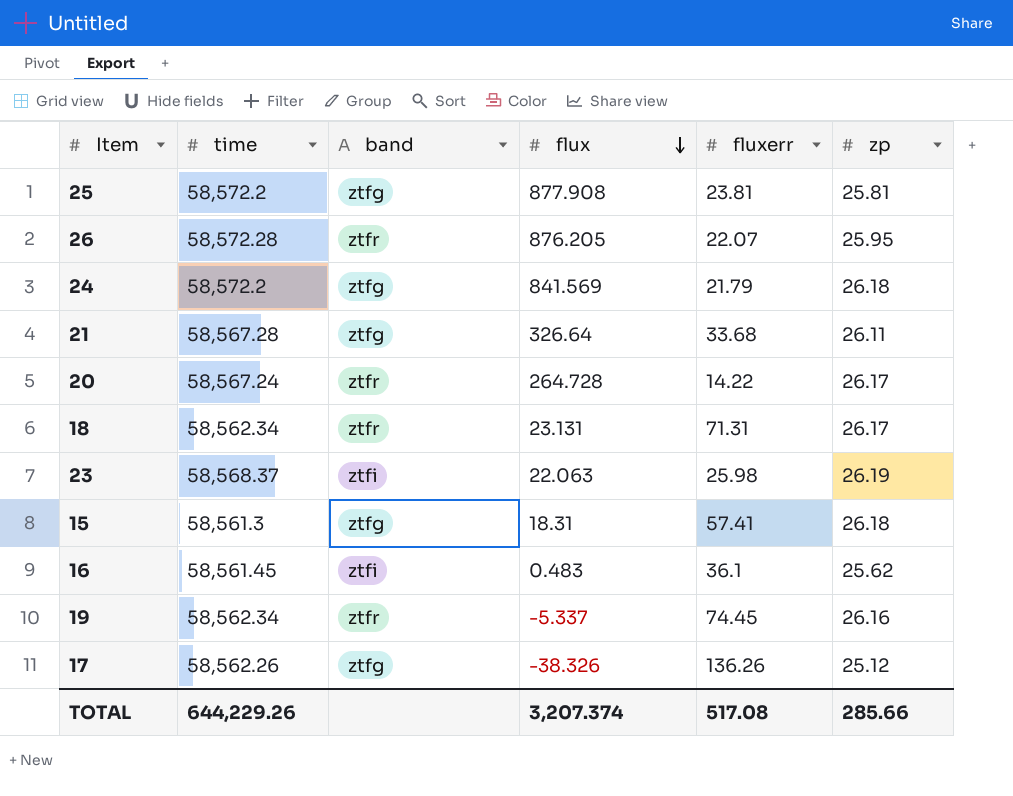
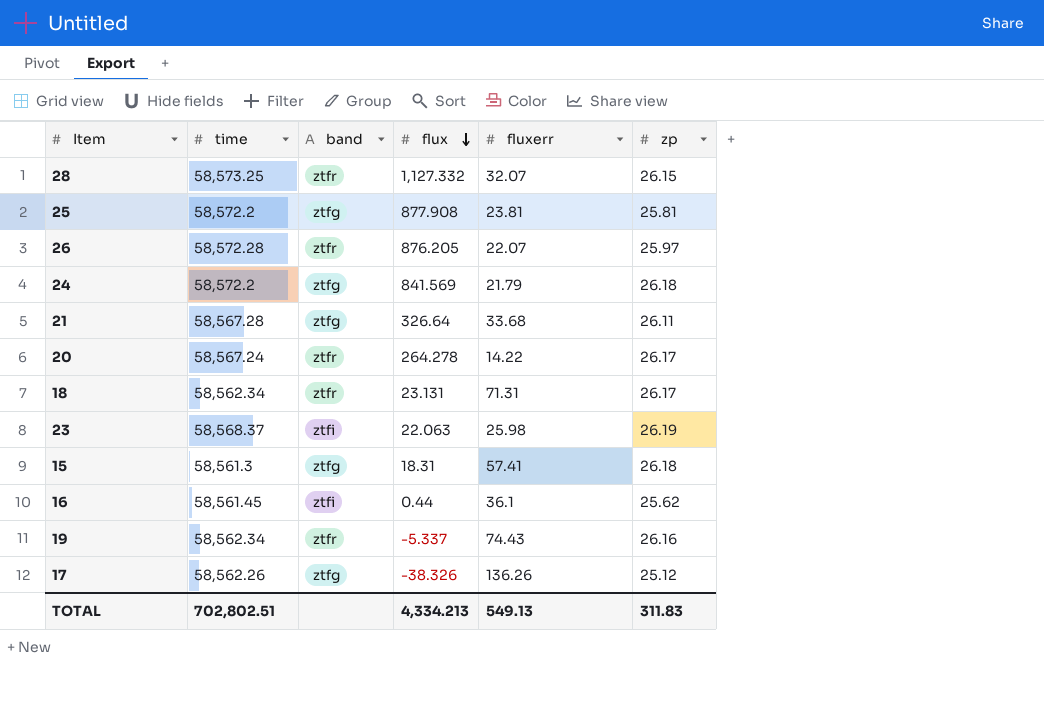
row 28: none -> 58,573.25 | ztfr | 1,127.332 | 32.07 | 26.15
26 | zp: 25.95 -> 25.97
20 | flux: 264.728 -> 264.278
16 | flux: 0.483 -> 0.44
19 | fluxerr: 74.45 -> 74.43
TOTAL | time: 644,229.26 -> 702,802.51
TOTAL | flux: 3,207.374 -> 4,334.213
TOTAL | fluxerr: 517.08 -> 549.13
TOTAL | zp: 285.66 -> 311.83

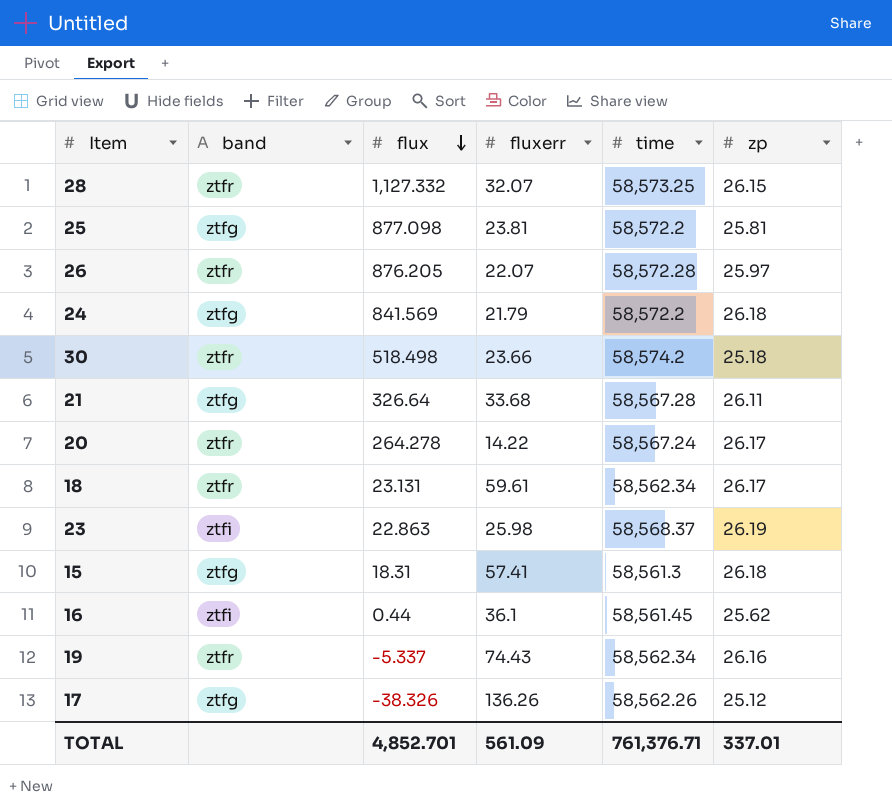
column time | position: 2 -> 5
25 | flux: 877.908 -> 877.098
row 30: none -> ztfr | 518.498 | 23.66 | 58,574.2 | 25.18
18 | fluxerr: 71.31 -> 59.61
23 | flux: 22.063 -> 22.863
TOTAL | flux: 4,334.213 -> 4,852.701
TOTAL | fluxerr: 549.13 -> 561.09
TOTAL | time: 702,802.51 -> 761,376.71
TOTAL | zp: 311.83 -> 337.01

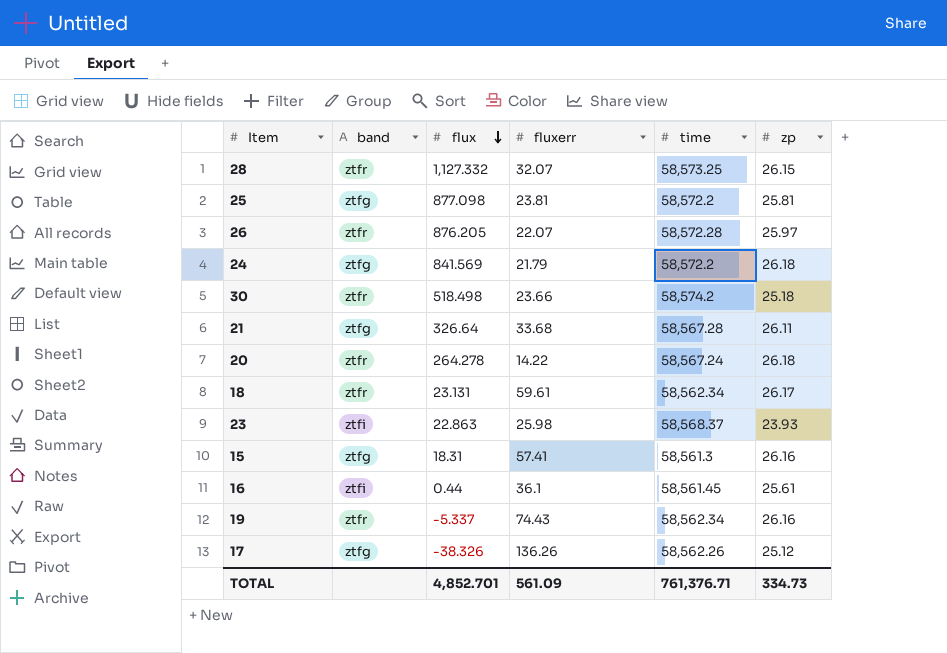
20 | zp: 26.17 -> 26.18
23 | zp: 26.19 -> 23.93
15 | zp: 26.18 -> 26.16
16 | zp: 25.62 -> 25.61
TOTAL | zp: 337.01 -> 334.73

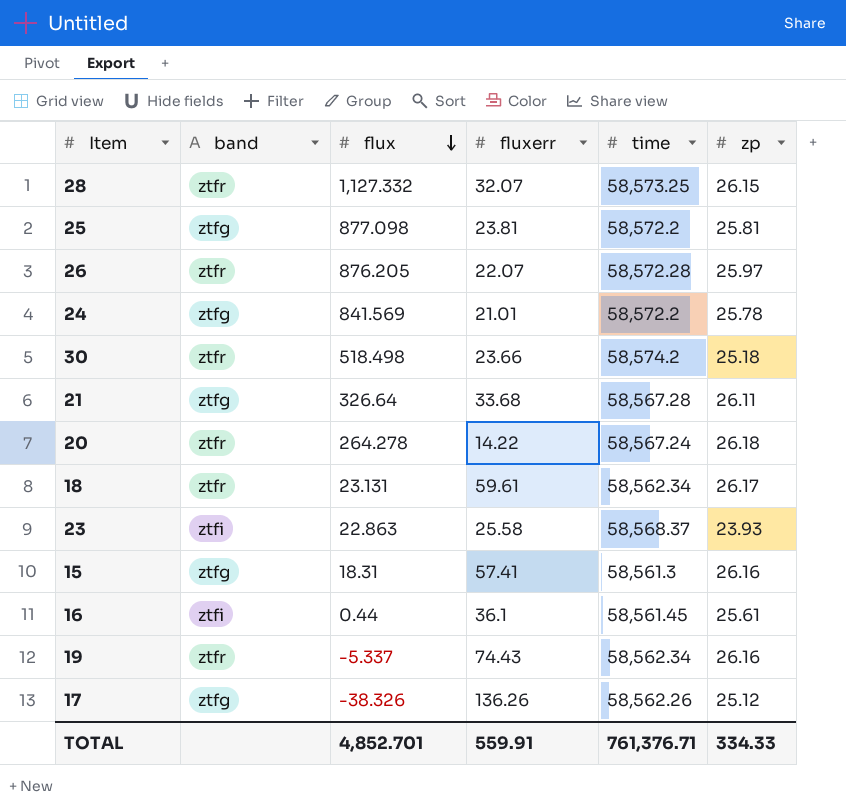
24 | fluxerr: 21.79 -> 21.01
24 | zp: 26.18 -> 25.78
23 | fluxerr: 25.98 -> 25.58
TOTAL | fluxerr: 561.09 -> 559.91
TOTAL | zp: 334.73 -> 334.33

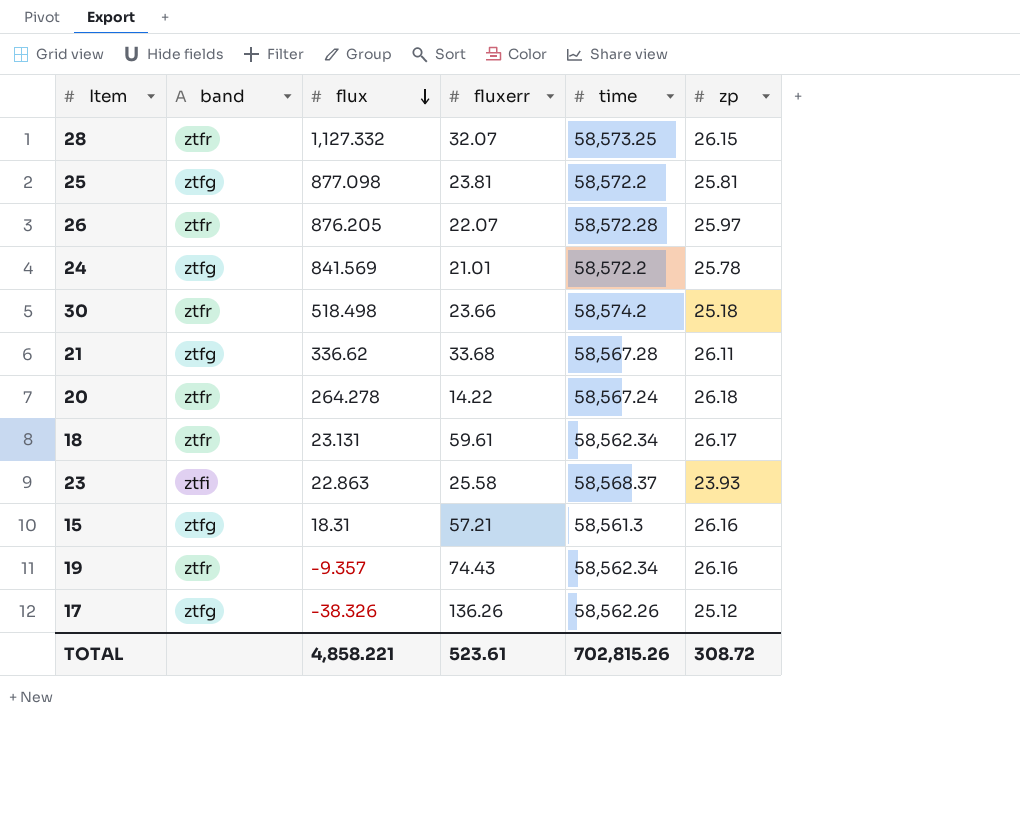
row 16: ztfi | 0.44 | 36.1 | 58,561.45 | 25.61 -> none
21 | flux: 326.64 -> 336.62
15 | fluxerr: 57.41 -> 57.21
19 | flux: -5.337 -> -9.357
TOTAL | flux: 4,852.701 -> 4,858.221
TOTAL | fluxerr: 559.91 -> 523.61
TOTAL | time: 761,376.71 -> 702,815.26
TOTAL | zp: 334.33 -> 308.72

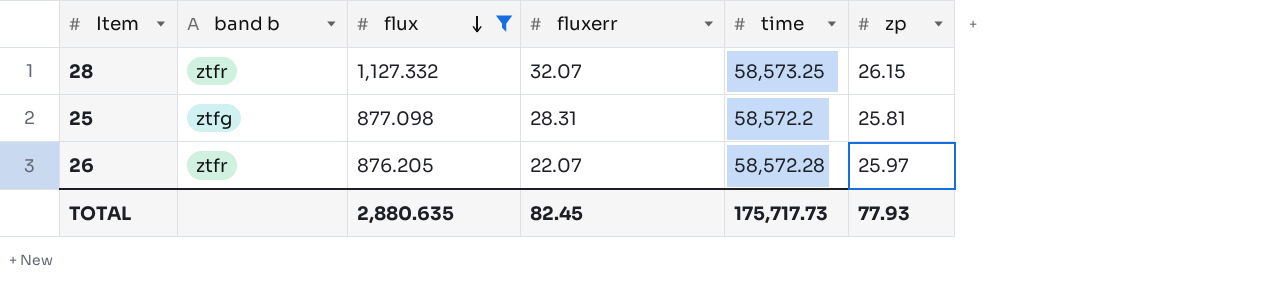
filter: none -> flux >= 876.205
column name: band -> band b
25 | fluxerr: 23.81 -> 28.31
TOTAL | flux: 4,858.221 -> 2,880.635
TOTAL | fluxerr: 523.61 -> 82.45
TOTAL | time: 702,815.26 -> 175,717.73
TOTAL | zp: 308.72 -> 77.93

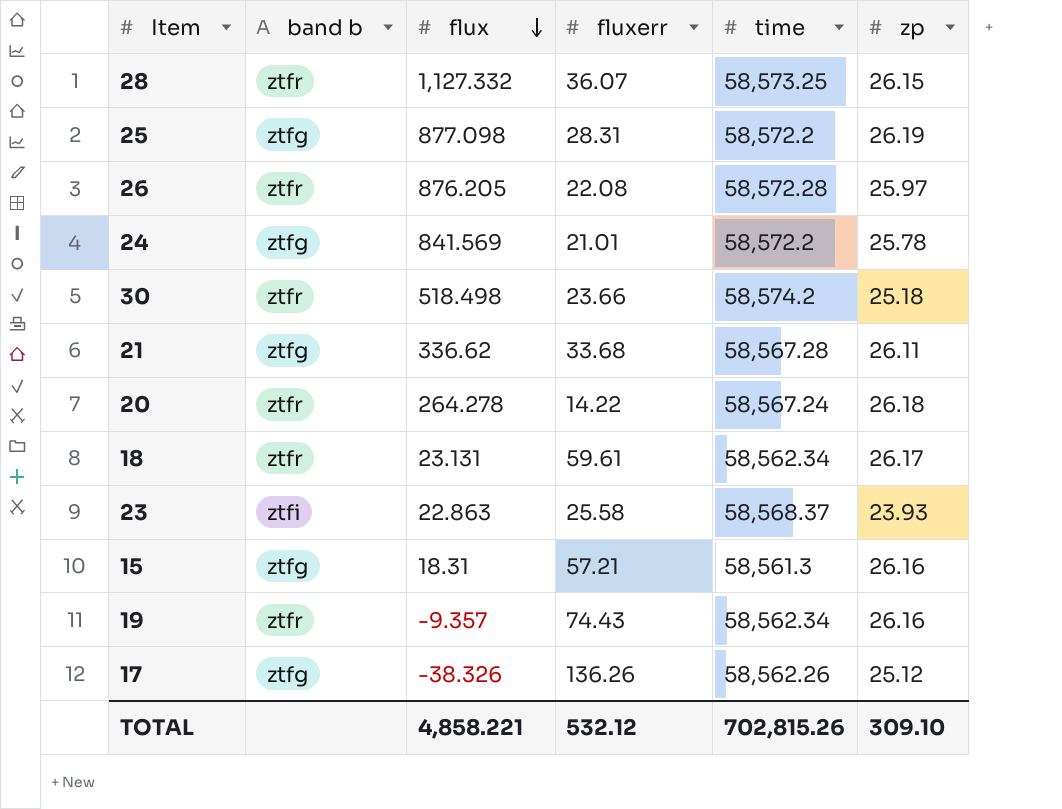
filter: flux >= 876.205 -> none
28 | fluxerr: 32.07 -> 36.07
25 | zp: 25.81 -> 26.19
26 | fluxerr: 22.07 -> 22.08
TOTAL | flux: 2,880.635 -> 4,858.221
TOTAL | fluxerr: 82.45 -> 532.12
TOTAL | time: 175,717.73 -> 702,815.26
TOTAL | zp: 77.93 -> 309.10

